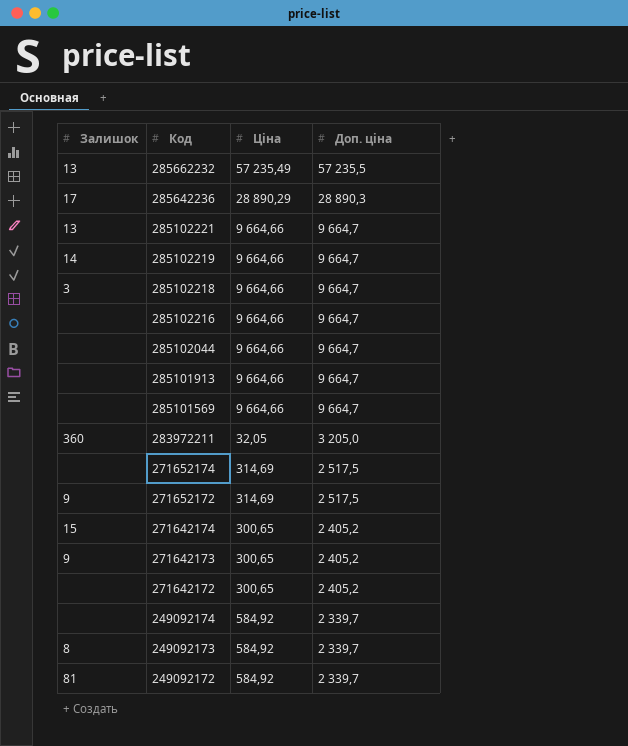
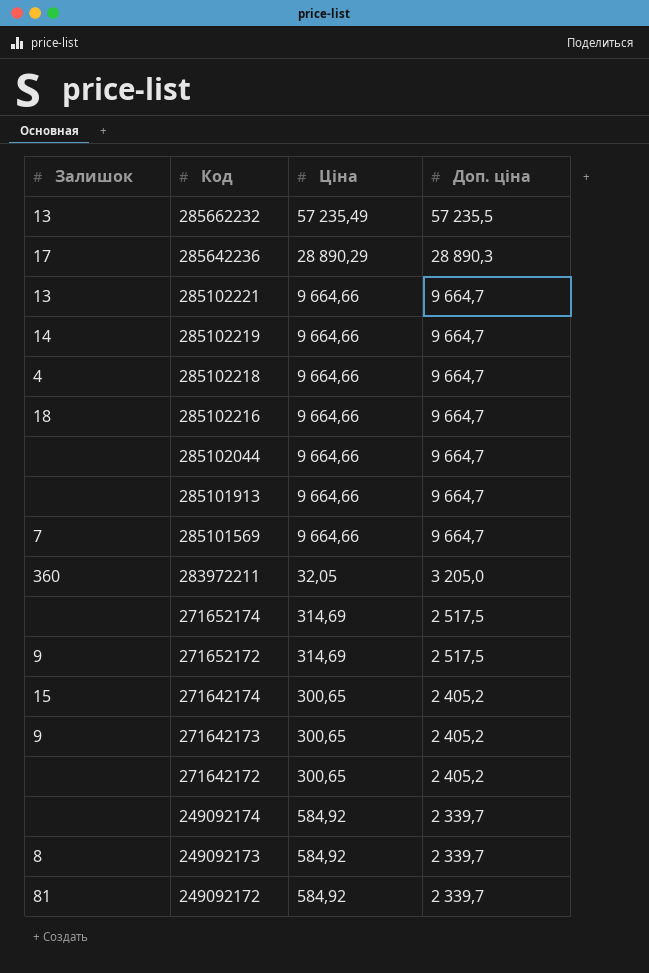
285102218 | Залишок: 3 -> 4
285102216 | Залишок: none -> 18
285101569 | Залишок: none -> 7

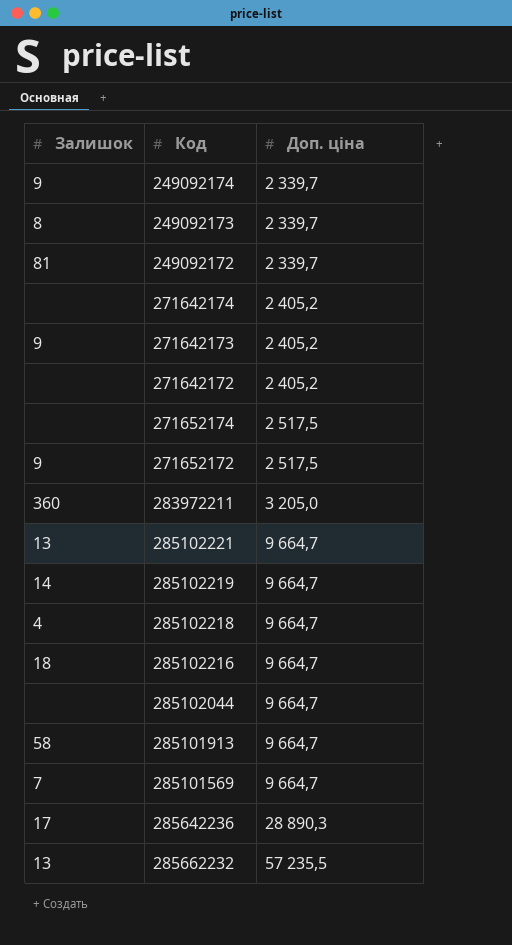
row order: Код descending -> Доп. ціна ascending
column Ціна | position: 3 -> none
249092174 | Залишок: none -> 9
271642174 | Залишок: 15 -> none
285101913 | Залишок: none -> 58

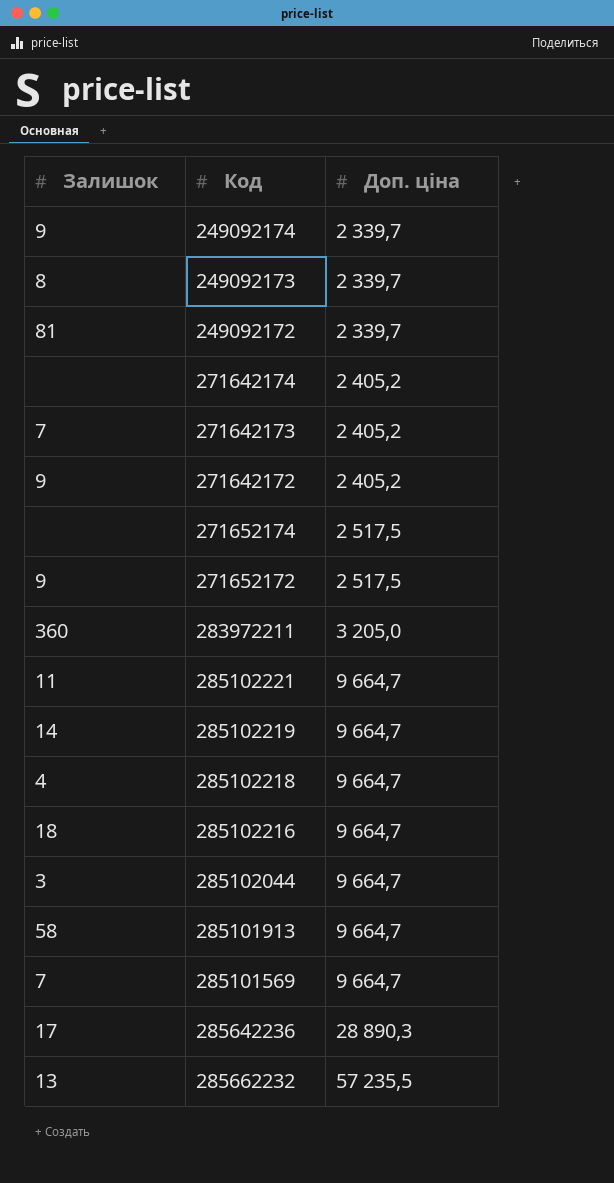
271642173 | Залишок: 9 -> 7
271642172 | Залишок: none -> 9
285102221 | Залишок: 13 -> 11
285102044 | Залишок: none -> 3

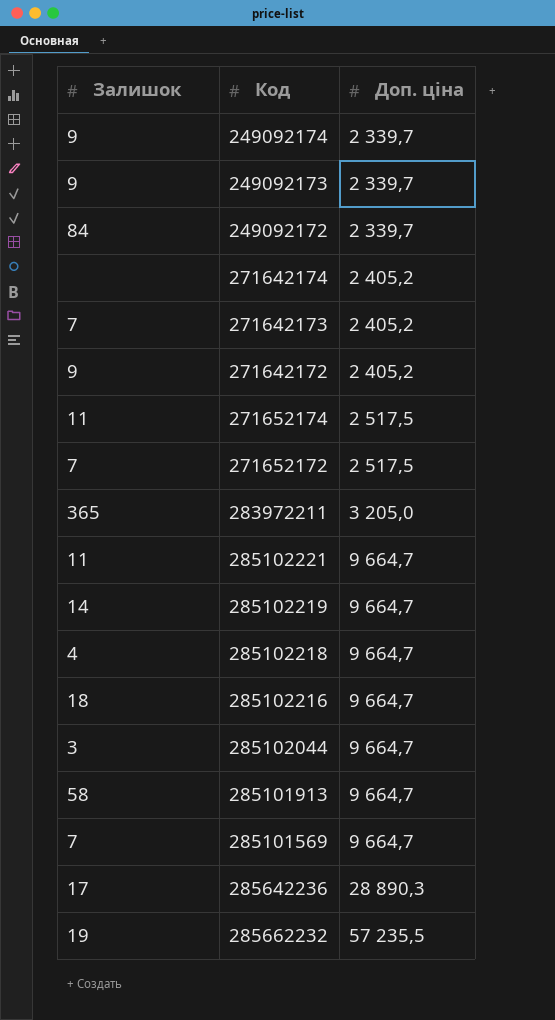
249092173 | Залишок: 8 -> 9
249092172 | Залишок: 81 -> 84
271652174 | Залишок: none -> 11
271652172 | Залишок: 9 -> 7
283972211 | Залишок: 360 -> 365
285662232 | Залишок: 13 -> 19

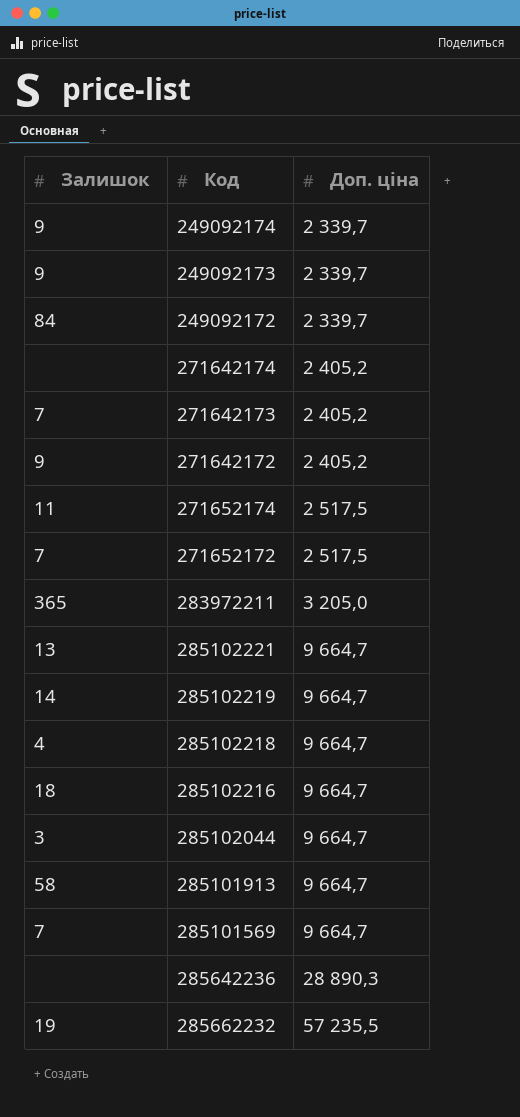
285102221 | Залишок: 11 -> 13
285642236 | Залишок: 17 -> none

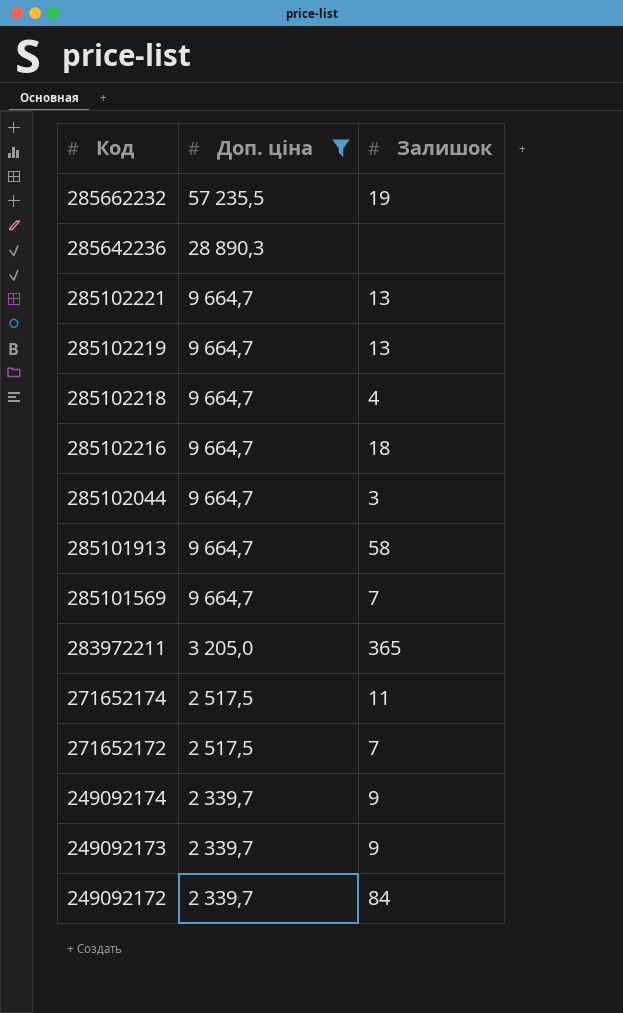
filter: none -> Доп. ціна != 2 405,2
row order: Доп. ціна ascending -> Код descending
column Залишок | position: 1 -> 3
285102219 | Залишок: 14 -> 13

